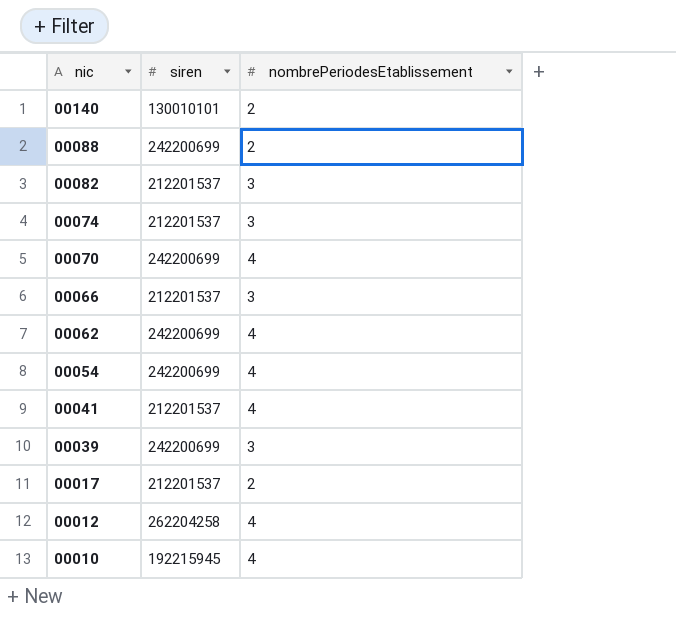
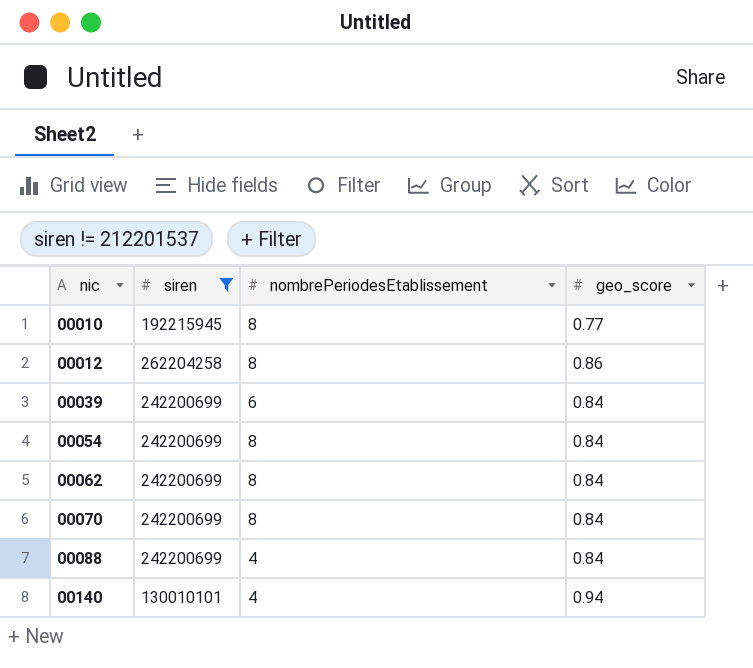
filter: none -> siren != 212201537
row order: nic descending -> nic ascending
column geo_score | position: none -> 4
00010 | nombrePeriodesEtablissement: 4 -> 8
00012 | nombrePeriodesEtablissement: 4 -> 8
00039 | nombrePeriodesEtablissement: 3 -> 6
00054 | nombrePeriodesEtablissement: 4 -> 8
00062 | nombrePeriodesEtablissement: 4 -> 8
00070 | nombrePeriodesEtablissement: 4 -> 8
00088 | nombrePeriodesEtablissement: 2 -> 4
00140 | nombrePeriodesEtablissement: 2 -> 4

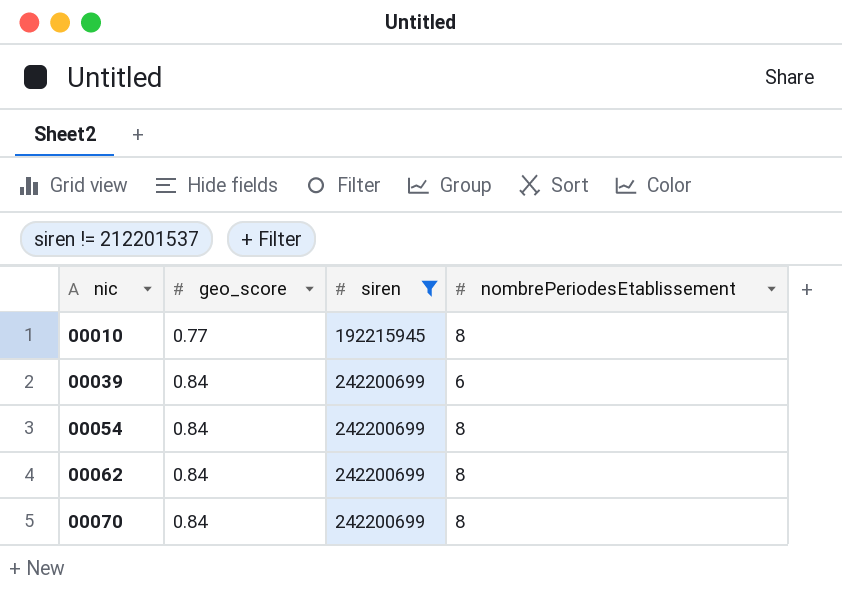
column geo_score | position: 4 -> 2
row 00012: 262204258 | 8 | 0.86 -> none
row 00088: 242200699 | 4 | 0.84 -> none
row 00140: 130010101 | 4 | 0.94 -> none

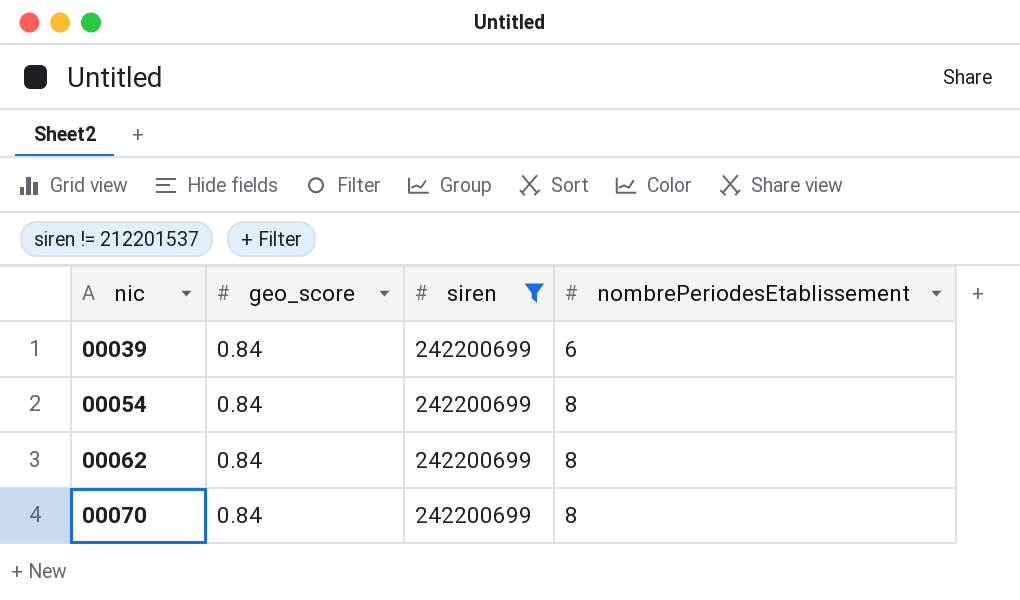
row 00010: 0.77 | 192215945 | 8 -> none

